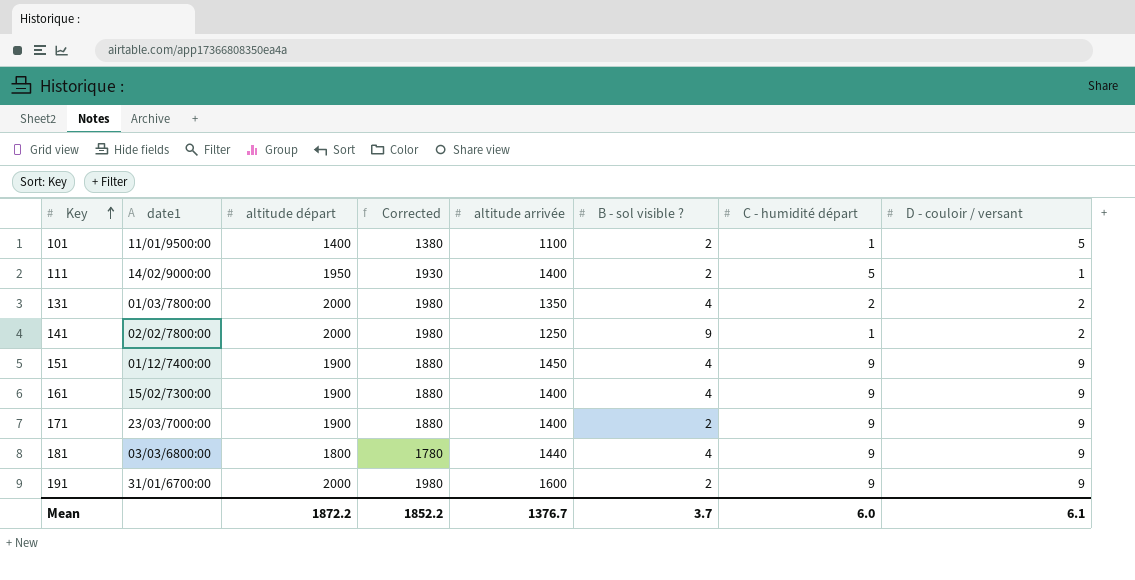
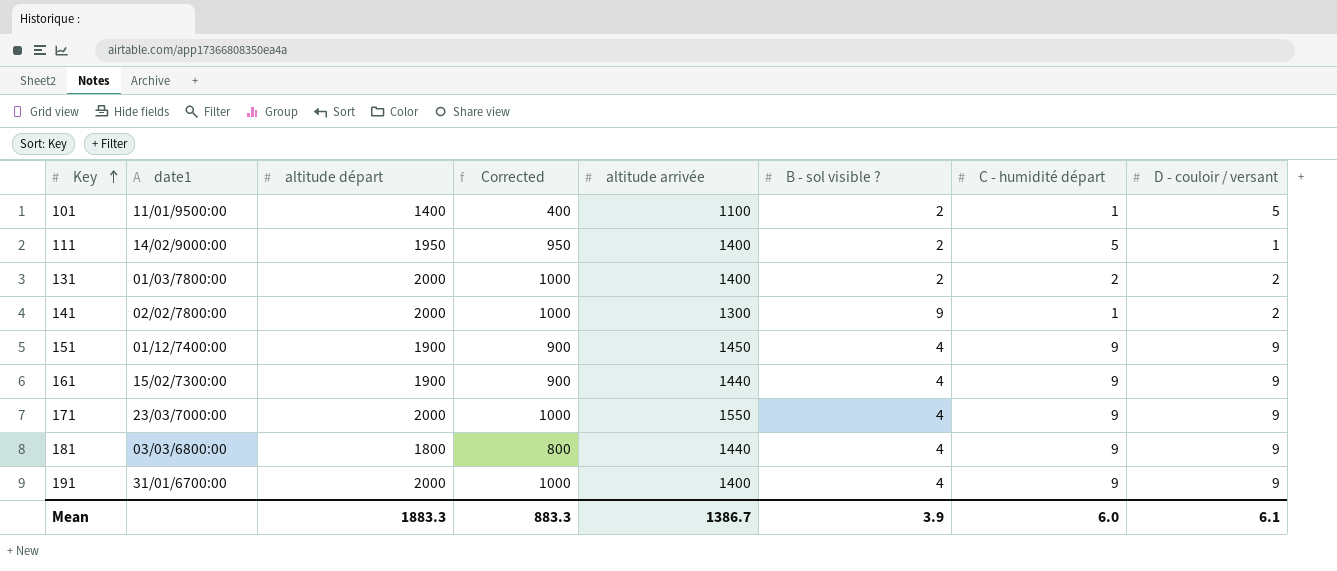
column Corrected | formula: [altitude départ] - 20 -> [altitude départ] - 1000
131 | altitude arrivée: 1350 -> 1400
131 | B - sol visible ?: 4 -> 2
141 | altitude arrivée: 1250 -> 1300
161 | altitude arrivée: 1400 -> 1440
171 | altitude départ: 1900 -> 2000
171 | altitude arrivée: 1400 -> 1550
171 | B - sol visible ?: 2 -> 4
191 | altitude arrivée: 1600 -> 1400
191 | B - sol visible ?: 2 -> 4
Mean | altitude départ: 1872.2 -> 1883.3
Mean | Corrected: 1852.2 -> 883.3
Mean | altitude arrivée: 1376.7 -> 1386.7
Mean | B - sol visible ?: 3.7 -> 3.9

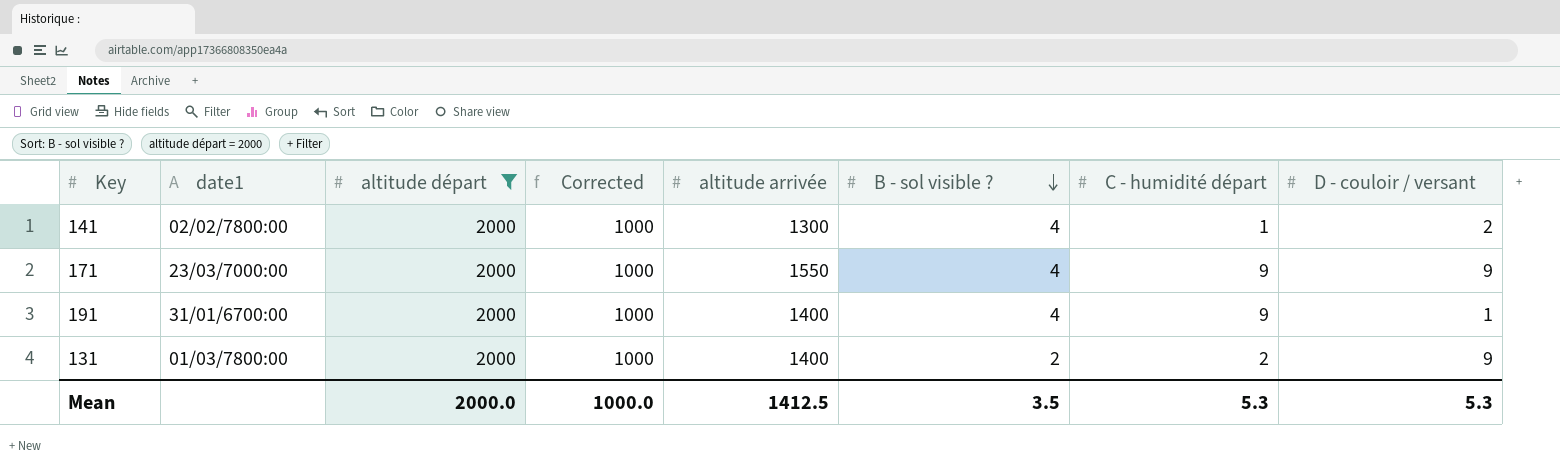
filter: none -> altitude départ = 2000
row order: Key ascending -> B - sol visible ? descending
141 | B - sol visible ?: 9 -> 4
191 | D - couloir / versant: 9 -> 1
131 | D - couloir / versant: 2 -> 9
Mean | altitude départ: 1883.3 -> 2000.0
Mean | Corrected: 883.3 -> 1000.0
Mean | altitude arrivée: 1386.7 -> 1412.5
Mean | B - sol visible ?: 3.9 -> 3.5
Mean | C - humidité départ: 6.0 -> 5.3
Mean | D - couloir / versant: 6.1 -> 5.3

